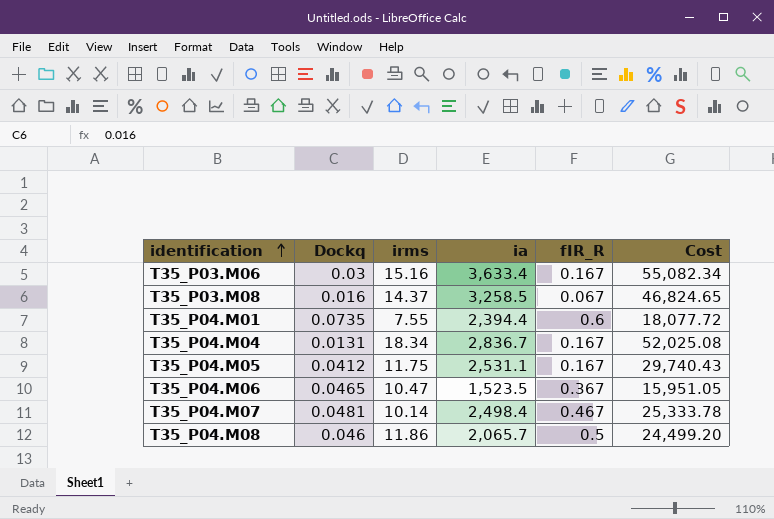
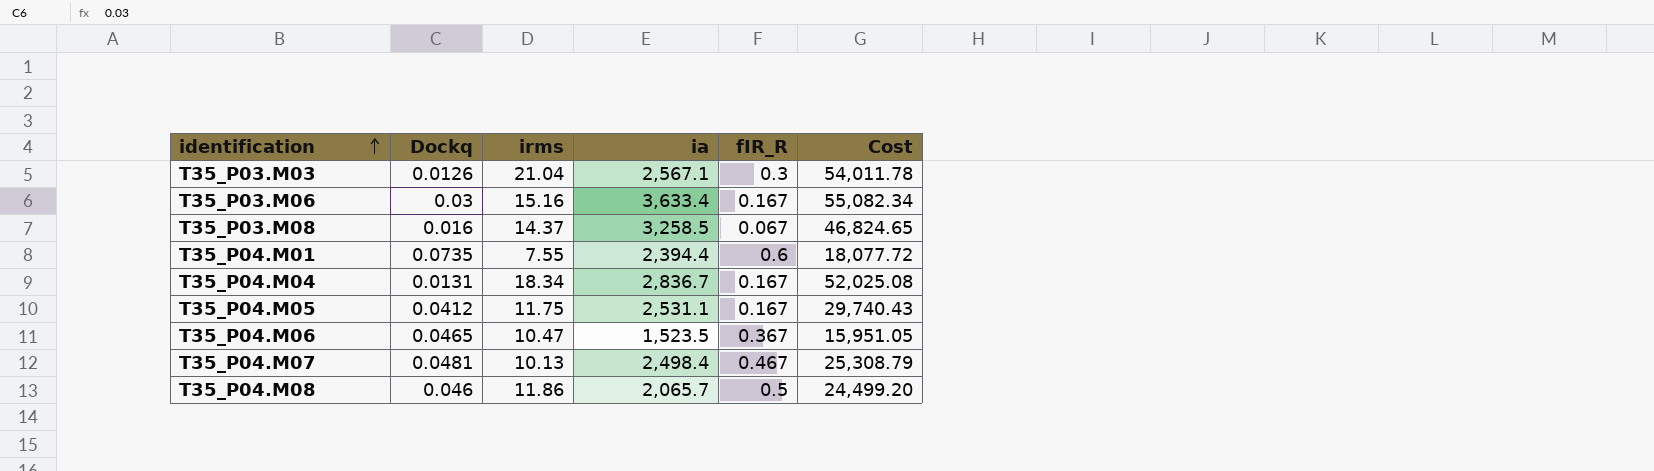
row T35_P03.M03: none -> 0.0126 | 21.04 | 2,567.1 | 0.3 | 54,011.78
T35_P04.M07 | irms: 10.14 -> 10.13
T35_P04.M07 | Cost: 25,333.78 -> 25,308.79

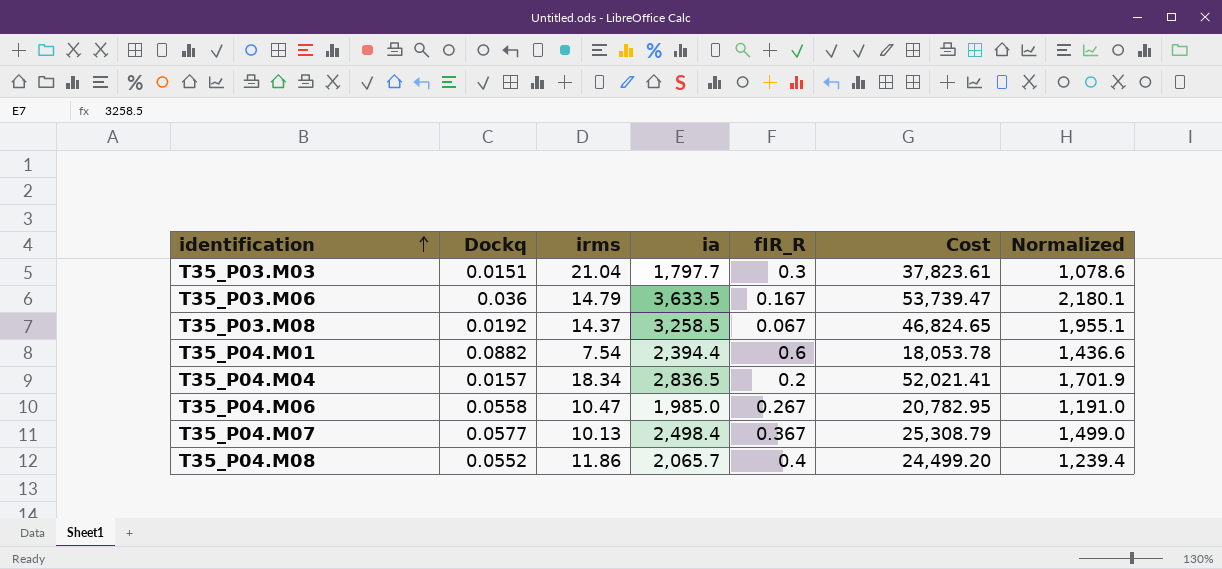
column Normalized | formula: none -> [ia] * 0.6
row T35_P04.M05: 0.0412 | 11.75 | 2,531.1 | 0.167 | 29,740.43 -> none
T35_P03.M03 | Dockq: 0.0126 -> 0.0151
T35_P03.M03 | ia: 2,567.1 -> 1,797.7
T35_P03.M03 | Cost: 54,011.78 -> 37,823.61
T35_P03.M06 | Dockq: 0.03 -> 0.036
T35_P03.M06 | irms: 15.16 -> 14.79
T35_P03.M06 | ia: 3,633.4 -> 3,633.5
T35_P03.M06 | Cost: 55,082.34 -> 53,739.47
T35_P03.M08 | Dockq: 0.016 -> 0.0192
T35_P04.M01 | Dockq: 0.0735 -> 0.0882
T35_P04.M01 | irms: 7.55 -> 7.54
T35_P04.M01 | Cost: 18,077.72 -> 18,053.78
T35_P04.M04 | Dockq: 0.0131 -> 0.0157
T35_P04.M04 | ia: 2,836.7 -> 2,836.5
T35_P04.M04 | fIR_R: 0.167 -> 0.2
T35_P04.M04 | Cost: 52,025.08 -> 52,021.41
T35_P04.M06 | Dockq: 0.0465 -> 0.0558
T35_P04.M06 | ia: 1,523.5 -> 1,985.0
T35_P04.M06 | fIR_R: 0.367 -> 0.267
T35_P04.M06 | Cost: 15,951.05 -> 20,782.95
T35_P04.M07 | Dockq: 0.0481 -> 0.0577
T35_P04.M07 | fIR_R: 0.467 -> 0.367
T35_P04.M08 | Dockq: 0.046 -> 0.0552
T35_P04.M08 | fIR_R: 0.5 -> 0.4

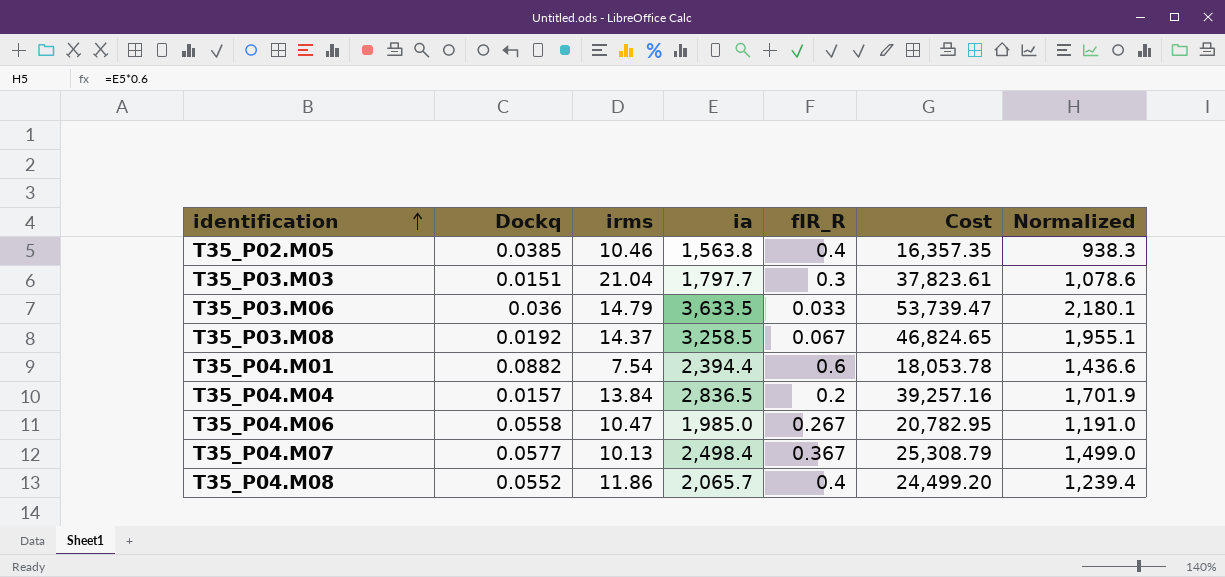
row T35_P02.M05: none -> 0.0385 | 10.46 | 1,563.8 | 0.4 | 16,357.35 | 938.3
T35_P03.M06 | fIR_R: 0.167 -> 0.033
T35_P04.M04 | irms: 18.34 -> 13.84
T35_P04.M04 | Cost: 52,021.41 -> 39,257.16

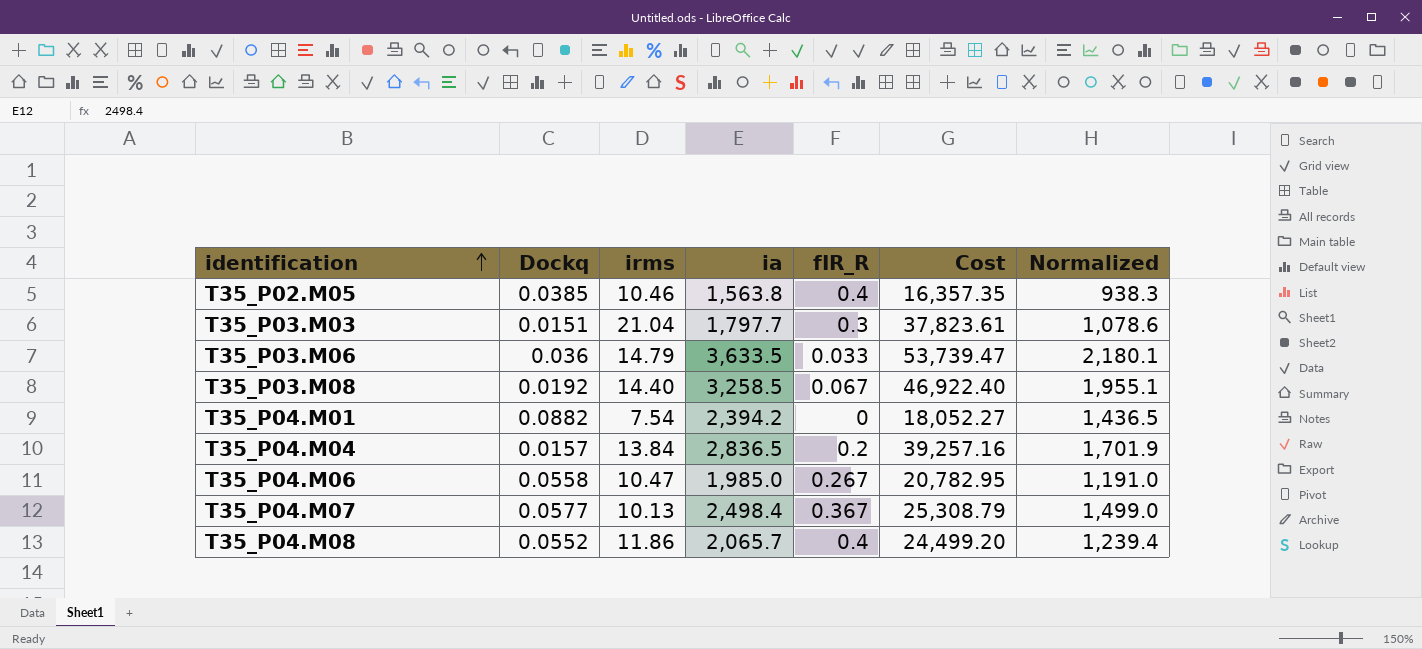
T35_P03.M08 | irms: 14.37 -> 14.40
T35_P03.M08 | Cost: 46,824.65 -> 46,922.40
T35_P04.M01 | ia: 2,394.4 -> 2,394.2
T35_P04.M01 | fIR_R: 0.6 -> 0
T35_P04.M01 | Cost: 18,053.78 -> 18,052.27
T35_P04.M01 | Normalized: 1,436.6 -> 1,436.5

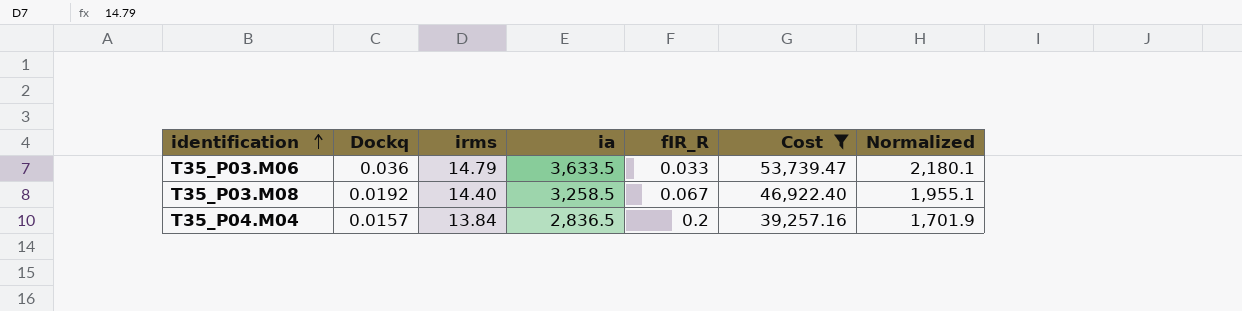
filter: none -> Cost >= 39,257.16

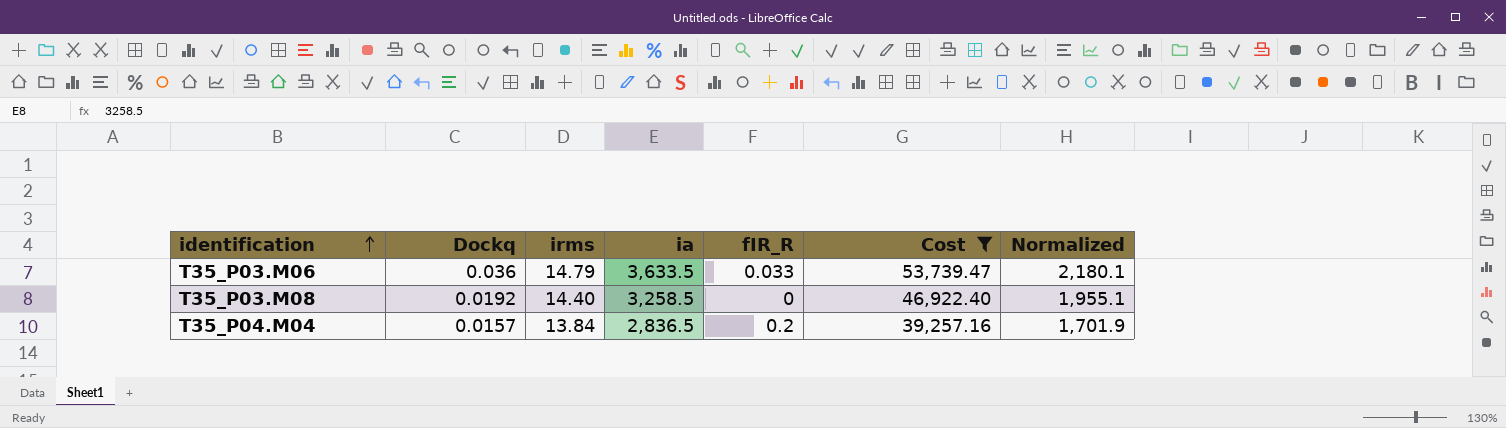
T35_P03.M08 | fIR_R: 0.067 -> 0

